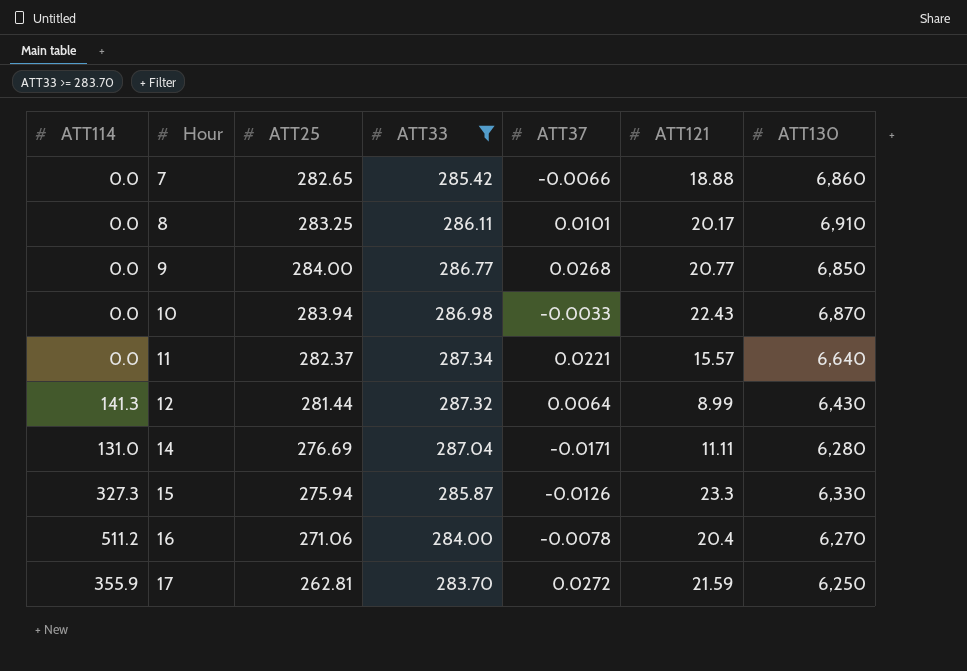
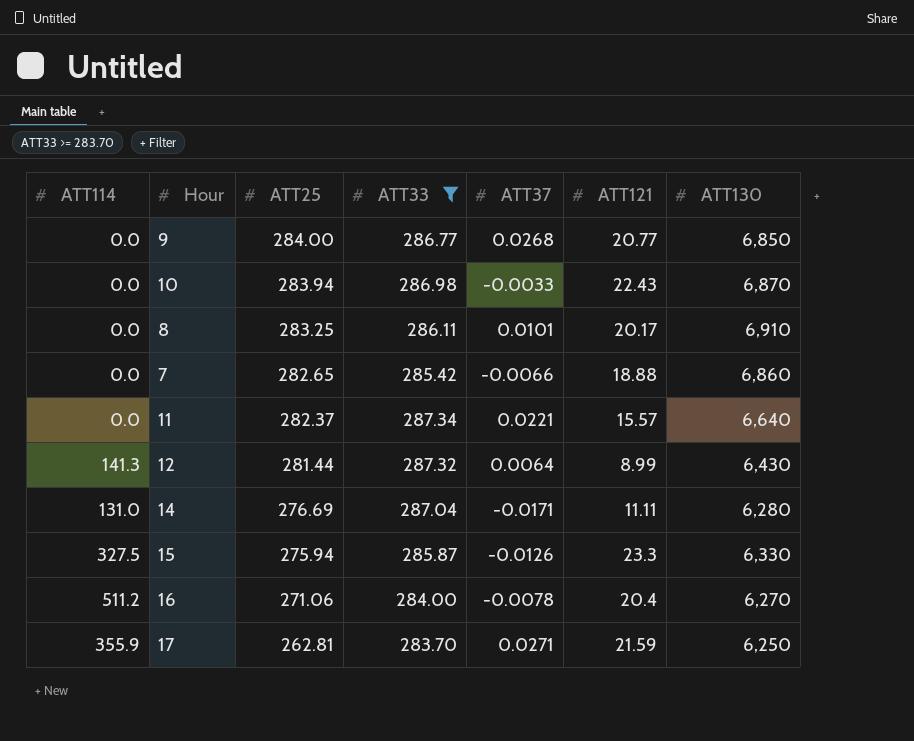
row order: Hour ascending -> ATT25 descending
15 | ATT114: 327.3 -> 327.5
17 | ATT37: 0.0272 -> 0.0271

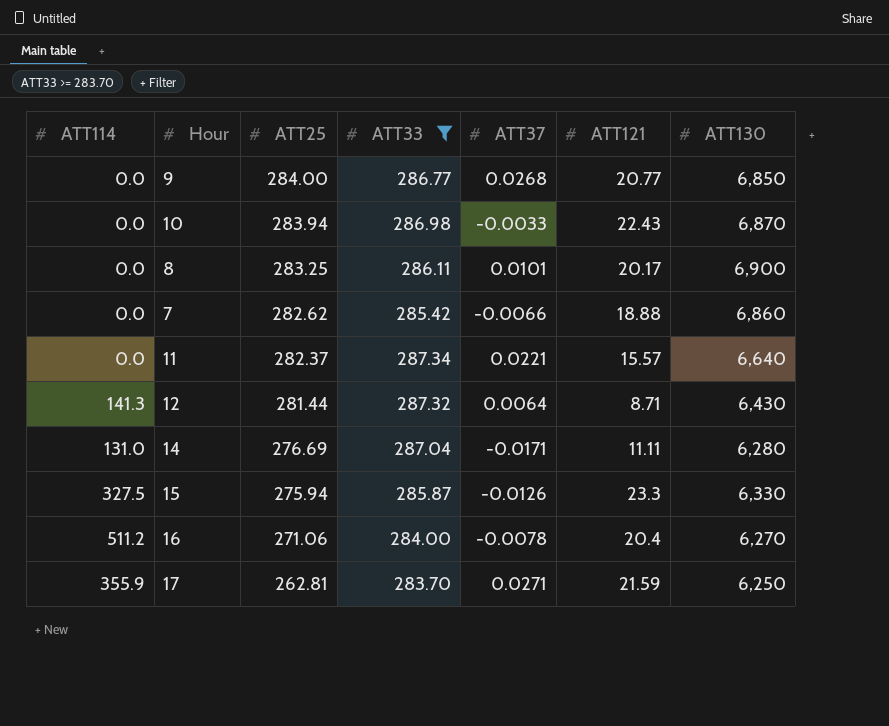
8 | ATT130: 6,910 -> 6,900
7 | ATT25: 282.65 -> 282.62
12 | ATT121: 8.99 -> 8.71

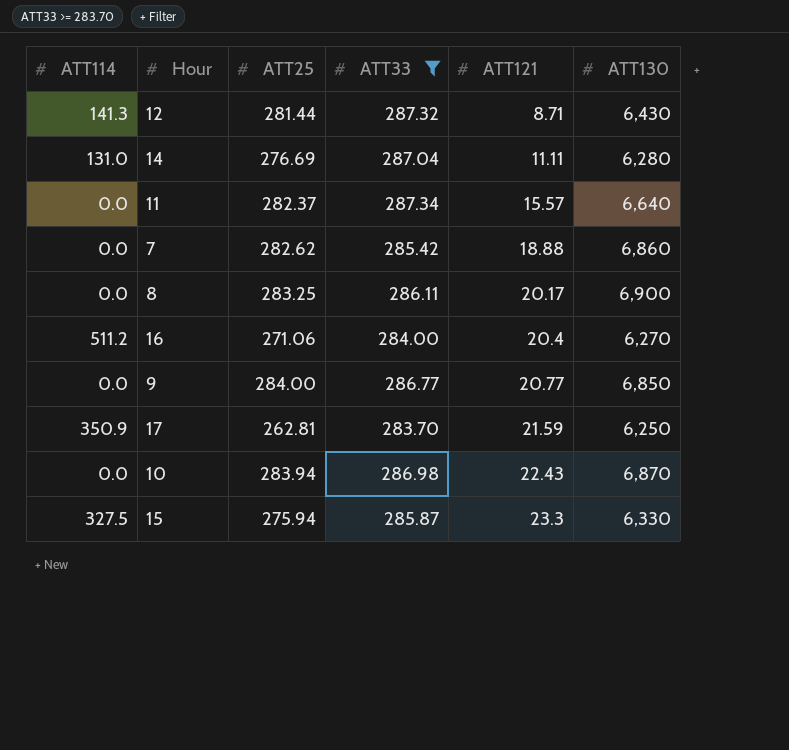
row order: ATT25 descending -> ATT121 ascending
column ATT37 | position: 5 -> none
17 | ATT114: 355.9 -> 350.9

